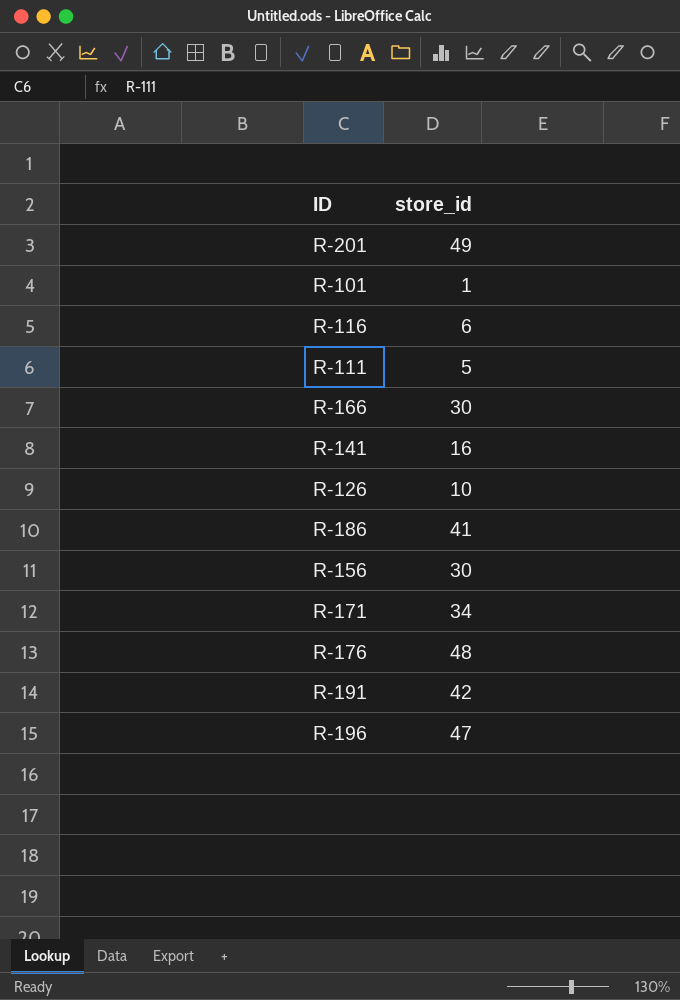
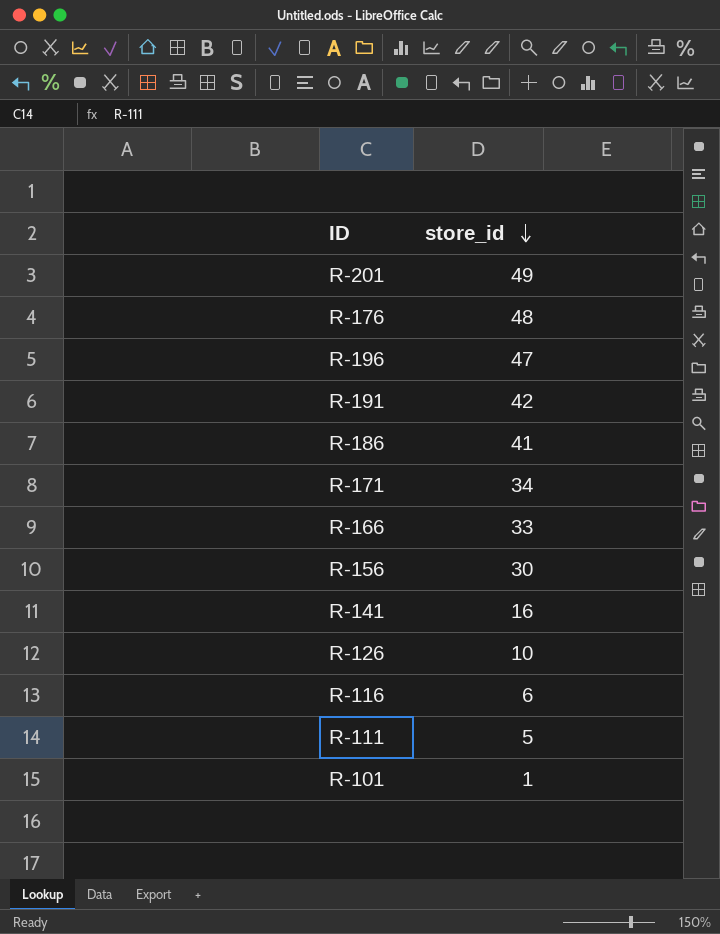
row order: none -> store_id descending
R-166 | store_id: 30 -> 33

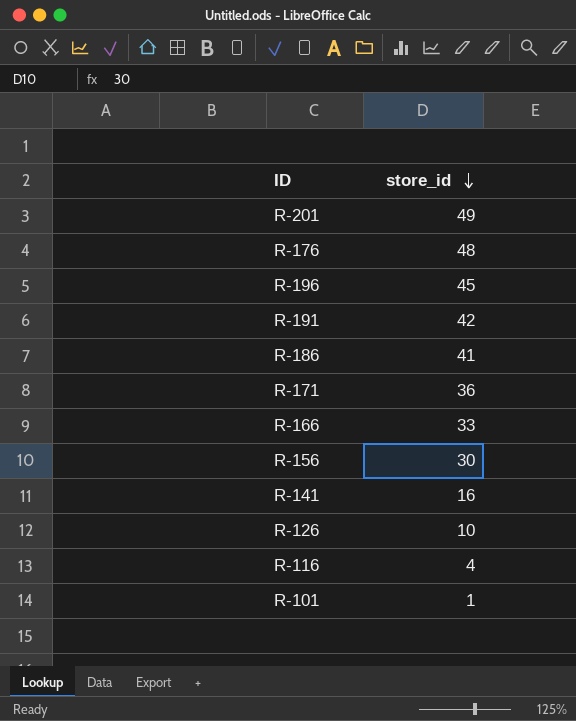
row R-111: 5 -> none
R-196 | store_id: 47 -> 45
R-171 | store_id: 34 -> 36
R-116 | store_id: 6 -> 4

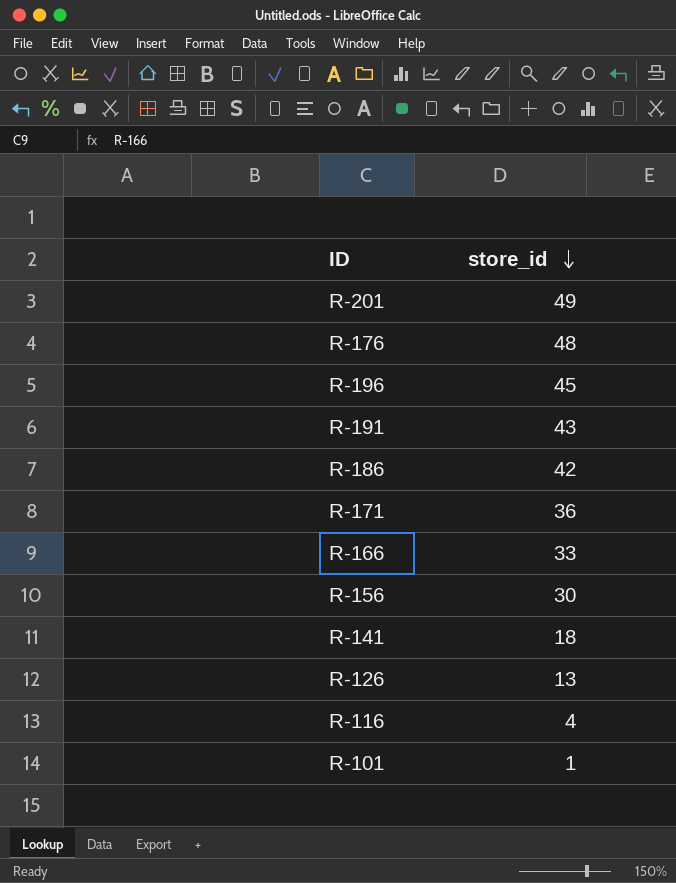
R-191 | store_id: 42 -> 43
R-186 | store_id: 41 -> 42
R-141 | store_id: 16 -> 18
R-126 | store_id: 10 -> 13

